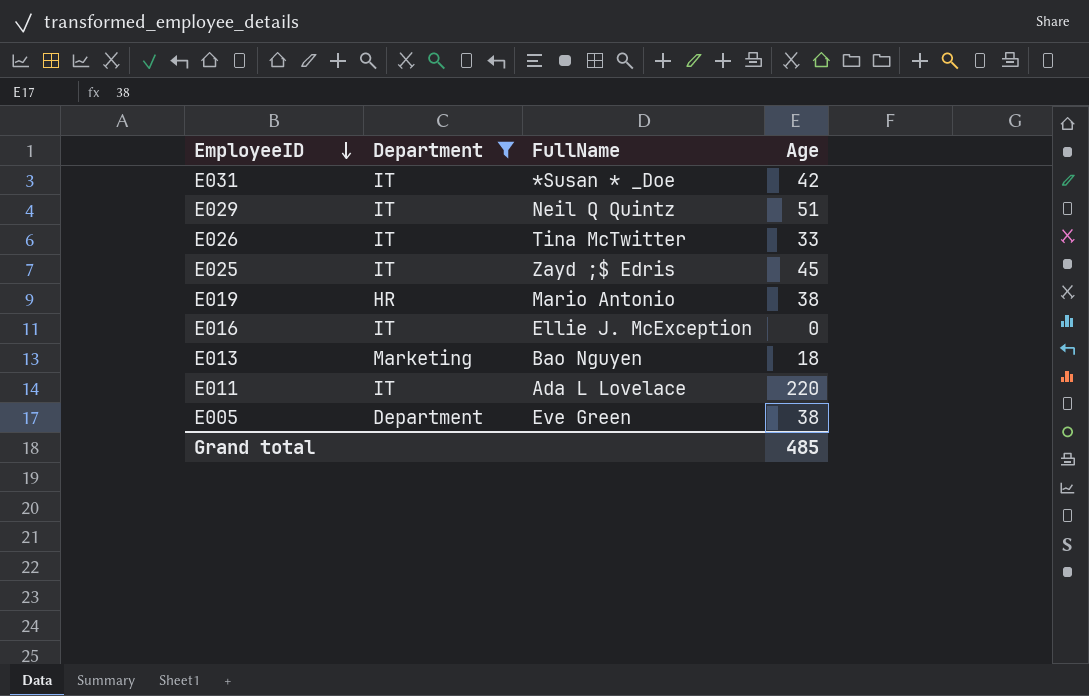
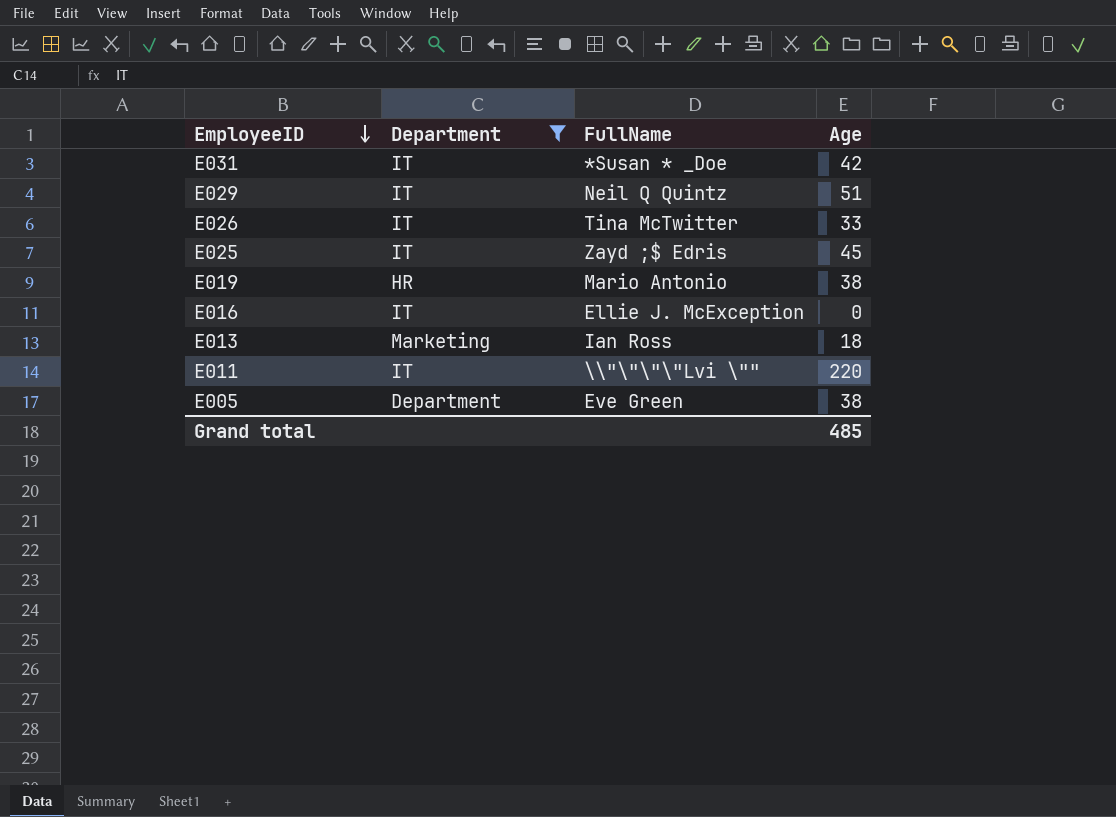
E013 | FullName: Bao Nguyen -> Ian Ross
E011 | FullName: Ada L Lovelace -> \\"\"\"\"Lvi \""

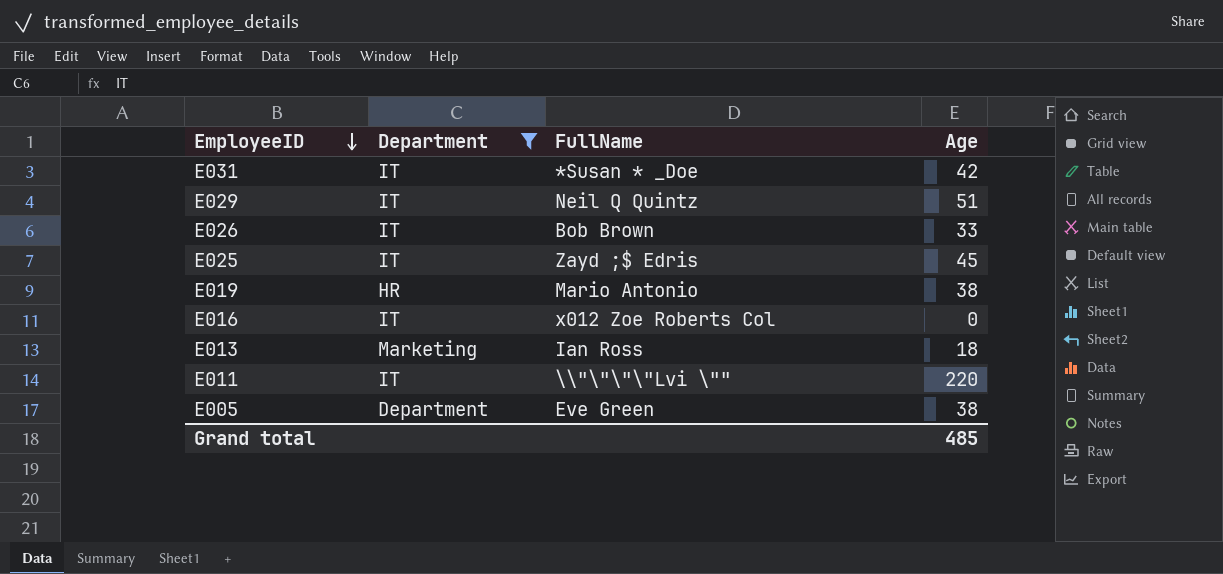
E026 | FullName: Tina McTwitter -> Bob Brown
E016 | FullName: Ellie J. McException -> x012 Zoe Roberts Col

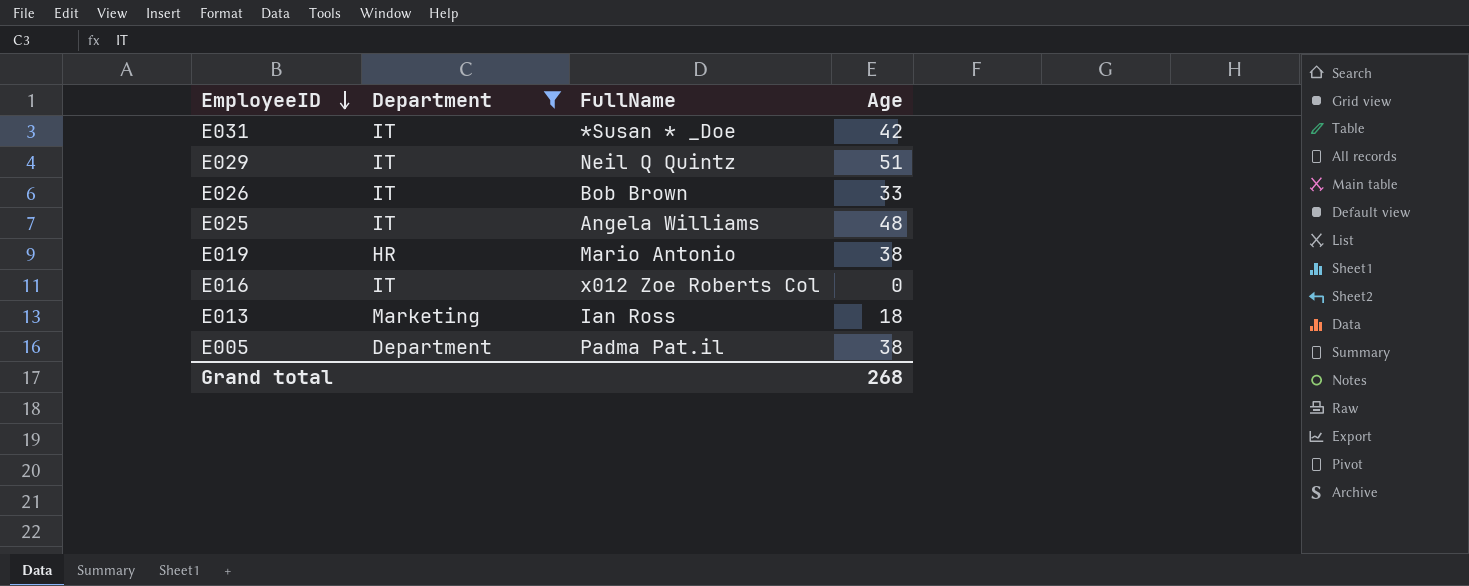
row E011: IT | \\"\"\"\"Lvi \"" | 220 -> none
E025 | FullName: Zayd ;$ Edris -> Angela Williams
E025 | Age: 45 -> 48
E005 | FullName: Eve Green -> Padma Pat.il
Grand total | Age: 485 -> 268

